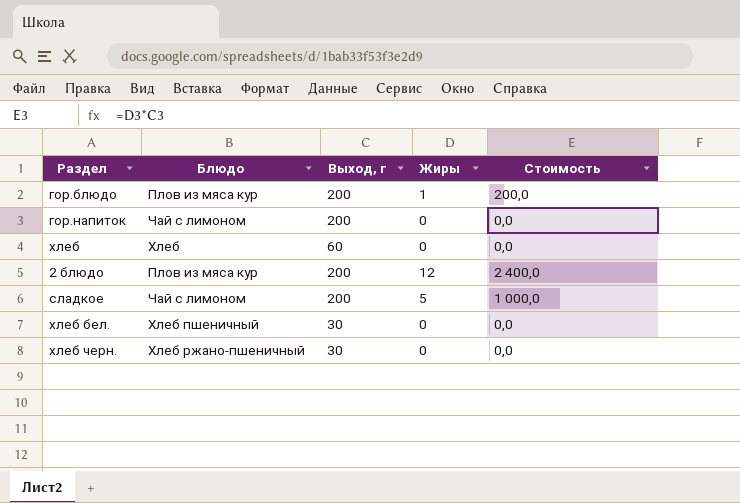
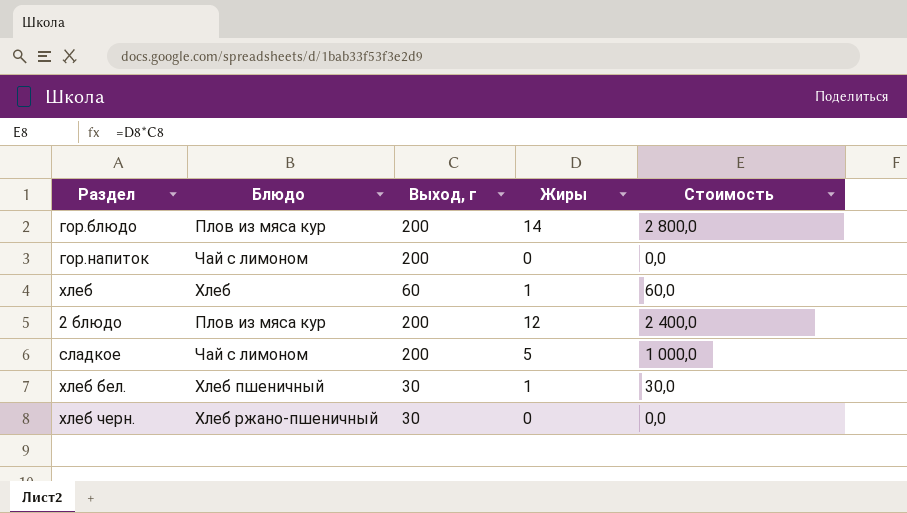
гор.блюдо | Жиры: 1 -> 14
гор.блюдо | Стоимость: 200,0 -> 2 800,0
хлеб | Жиры: 0 -> 1
хлеб | Стоимость: 0,0 -> 60,0
хлеб бел. | Жиры: 0 -> 1
хлеб бел. | Стоимость: 0,0 -> 30,0

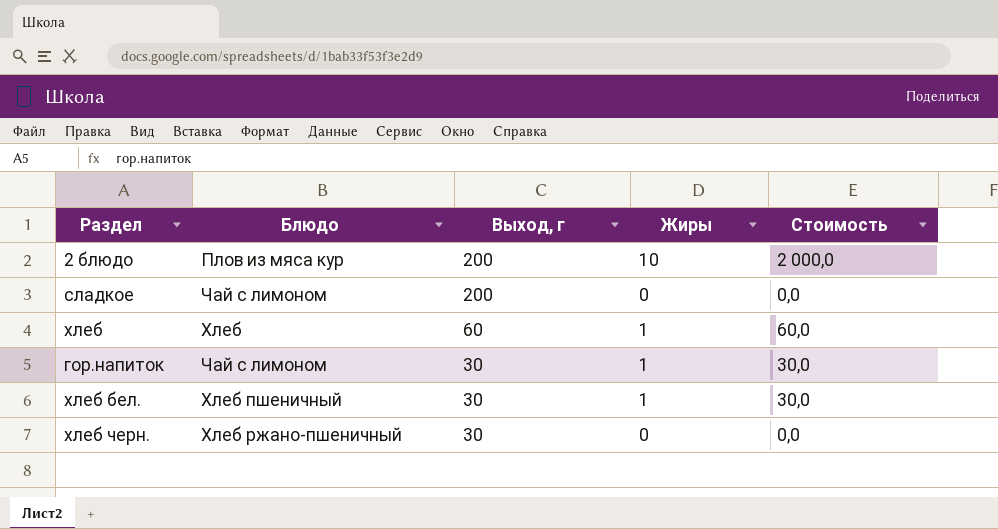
row order: none -> Выход, г descending
row гор.блюдо: Плов из мяса кур | 200 | 14 | 2 800,0 -> none
2 блюдо | Жиры: 12 -> 10
2 блюдо | Стоимость: 2 400,0 -> 2 000,0
сладкое | Жиры: 5 -> 0
сладкое | Стоимость: 1 000,0 -> 0,0
гор.напиток | Выход, г: 200 -> 30
гор.напиток | Жиры: 0 -> 1
гор.напиток | Стоимость: 0,0 -> 30,0

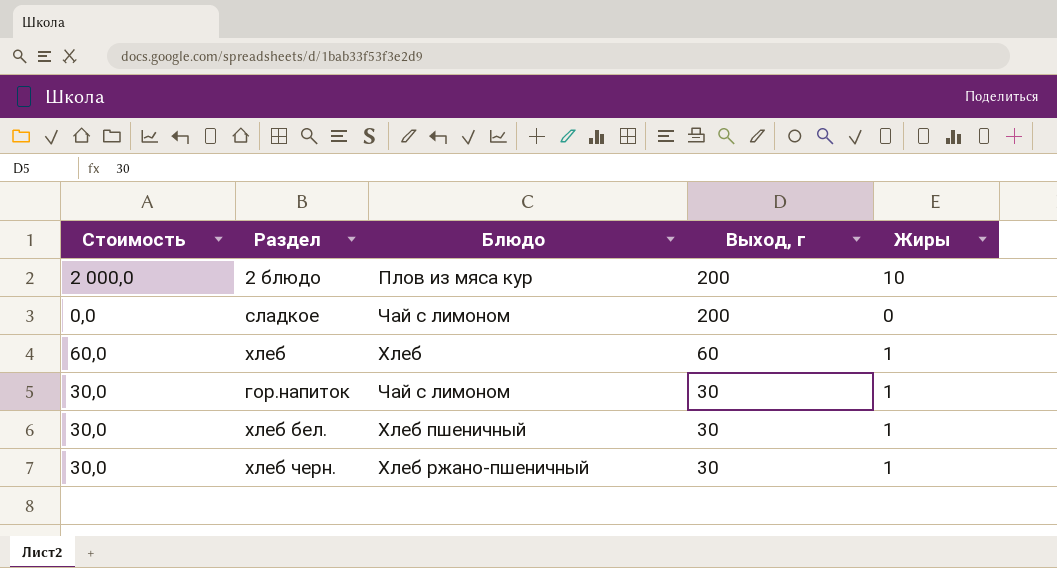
column Стоимость | position: 5 -> 1
хлеб черн. | Стоимость: 0,0 -> 30,0
хлеб черн. | Жиры: 0 -> 1

